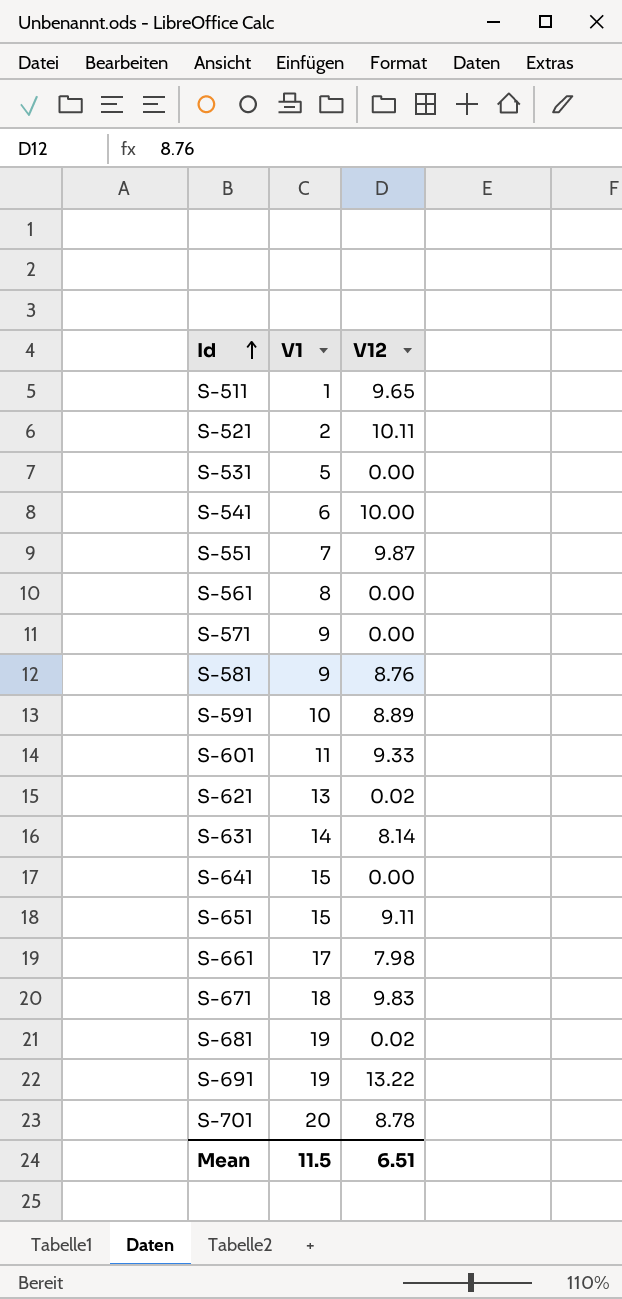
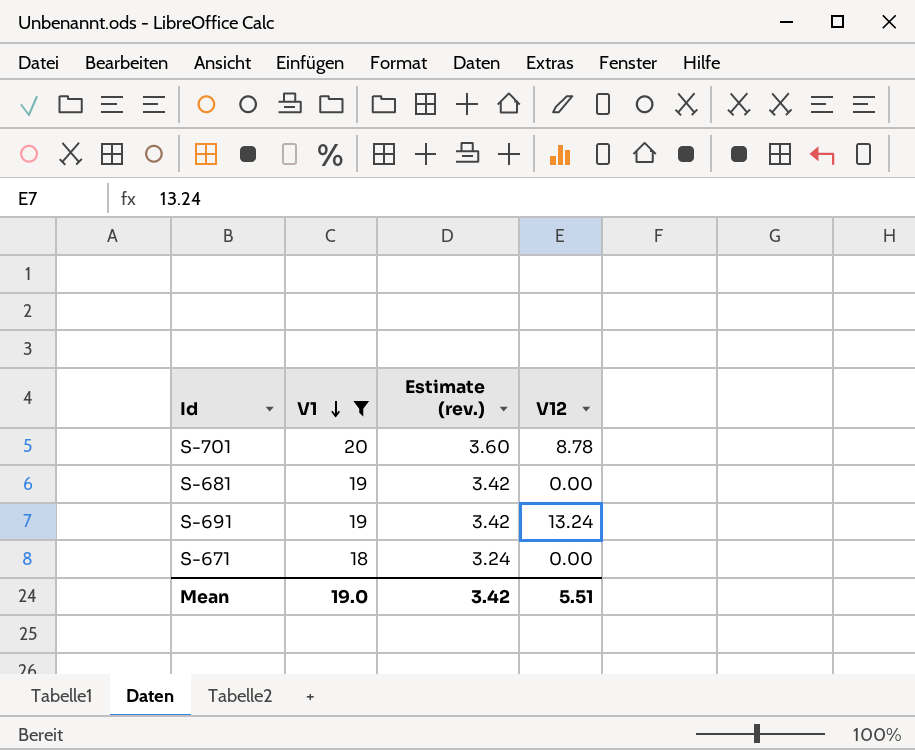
filter: none -> V1 >= 18
row order: Id ascending -> V1 descending
column Estimate (rev.) | formula: none -> [V1] * 0.18
S-681 | V12: 0.02 -> 0.00
S-691 | V12: 13.22 -> 13.24
S-671 | V12: 9.83 -> 0.00
Mean | V1: 11.5 -> 19.0
Mean | V12: 6.51 -> 5.51

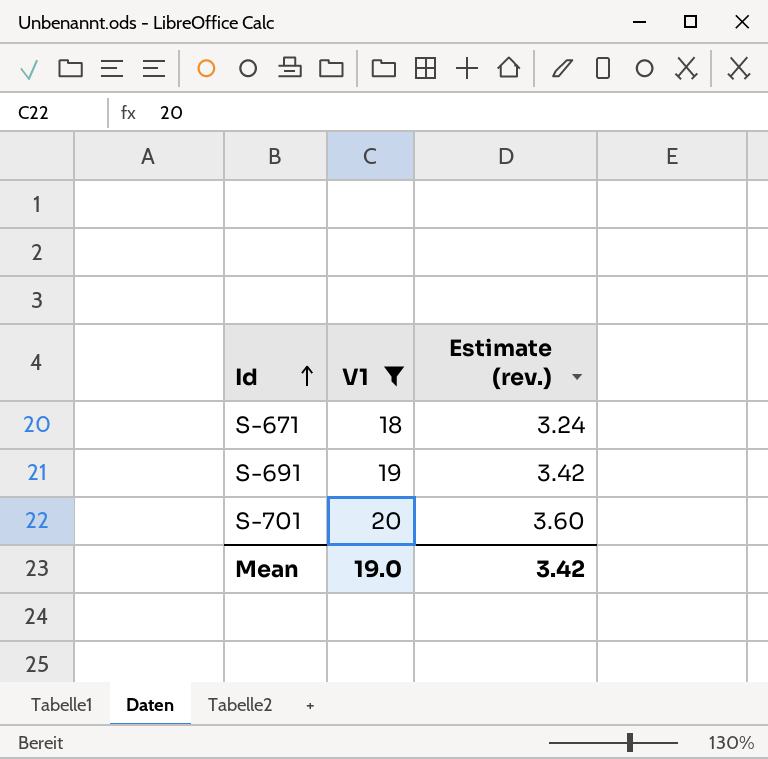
row order: V1 descending -> Id ascending
column V12 | position: 4 -> none
row S-681: 19 | 3.42 | 0.00 -> none

